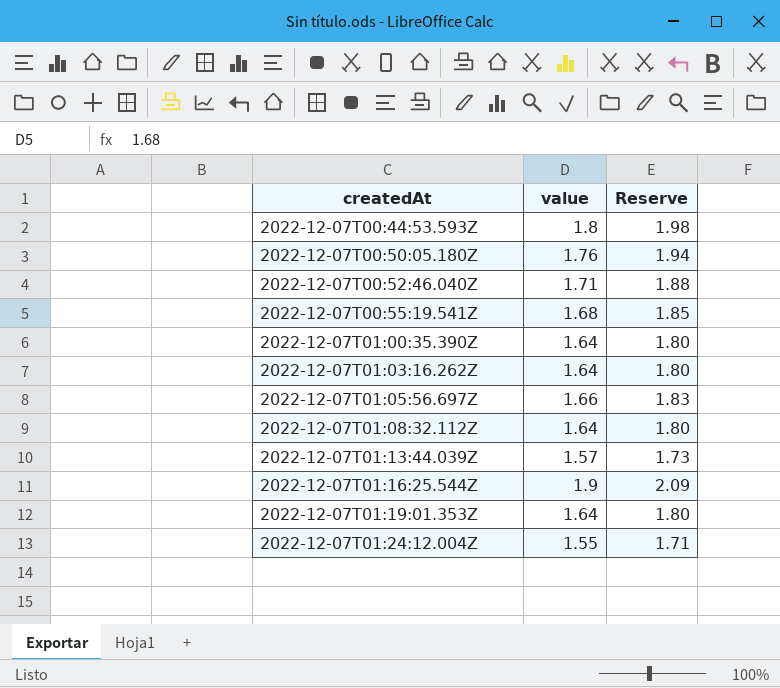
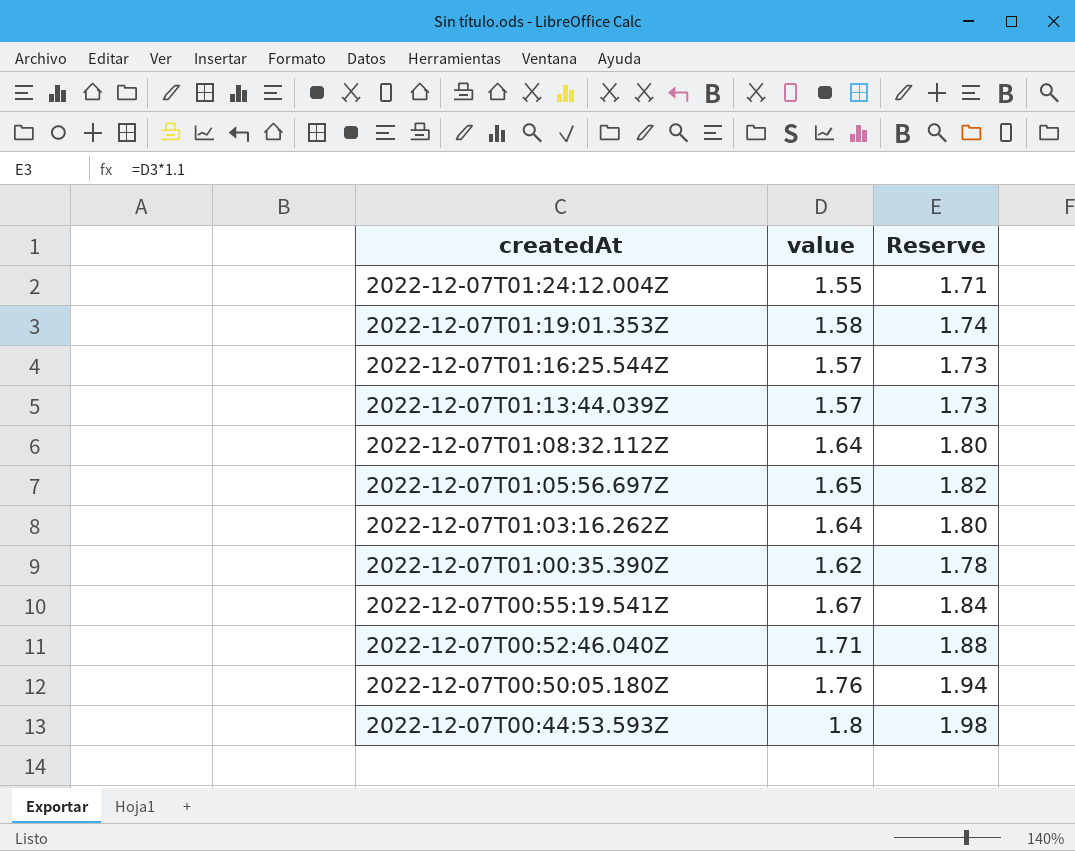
row order: createdAt ascending -> createdAt descending
2022-12-07T01:19:01.353Z | value: 1.64 -> 1.58
2022-12-07T01:19:01.353Z | Reserve: 1.80 -> 1.74
2022-12-07T01:16:25.544Z | value: 1.9 -> 1.57
2022-12-07T01:16:25.544Z | Reserve: 2.09 -> 1.73
2022-12-07T01:05:56.697Z | value: 1.66 -> 1.65
2022-12-07T01:05:56.697Z | Reserve: 1.83 -> 1.82
2022-12-07T01:00:35.390Z | value: 1.64 -> 1.62
2022-12-07T01:00:35.390Z | Reserve: 1.80 -> 1.78
2022-12-07T00:55:19.541Z | value: 1.68 -> 1.67
2022-12-07T00:55:19.541Z | Reserve: 1.85 -> 1.84

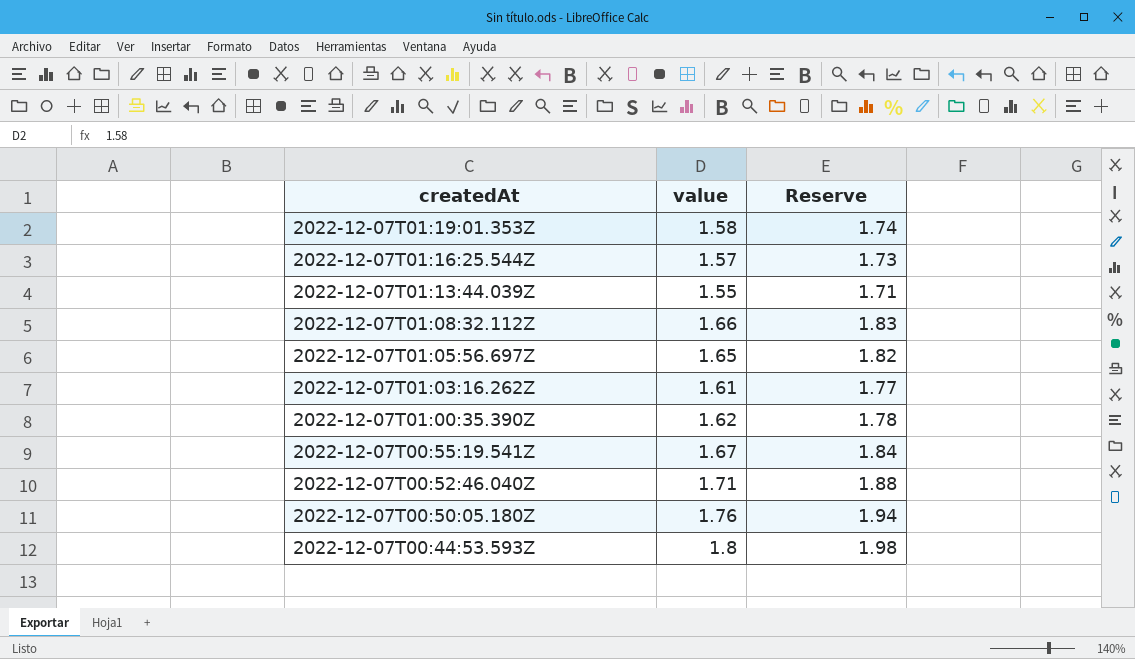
row 2022-12-07T01:24:12.004Z: 1.55 | 1.71 -> none
2022-12-07T01:13:44.039Z | value: 1.57 -> 1.55
2022-12-07T01:13:44.039Z | Reserve: 1.73 -> 1.71
2022-12-07T01:08:32.112Z | value: 1.64 -> 1.66
2022-12-07T01:08:32.112Z | Reserve: 1.80 -> 1.83
2022-12-07T01:03:16.262Z | value: 1.64 -> 1.61
2022-12-07T01:03:16.262Z | Reserve: 1.80 -> 1.77

